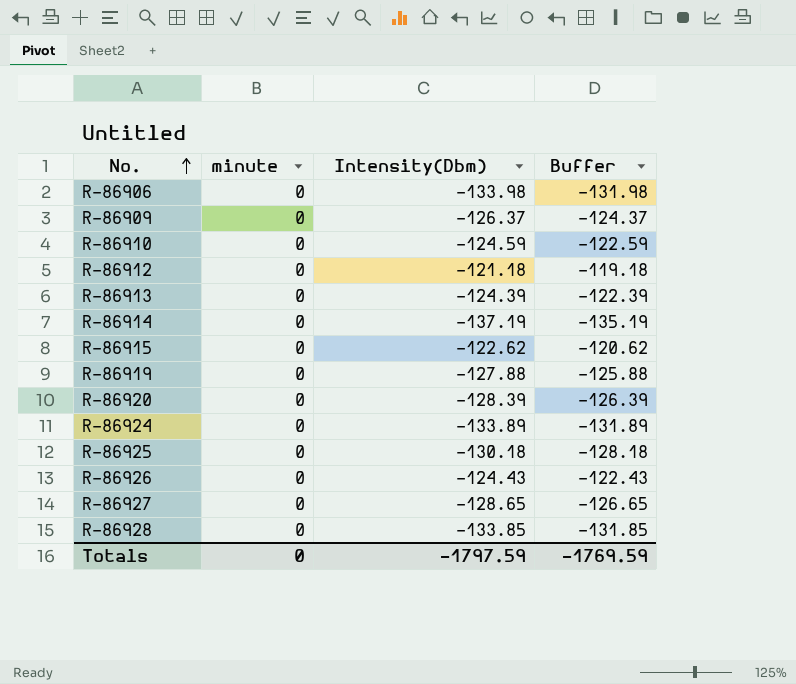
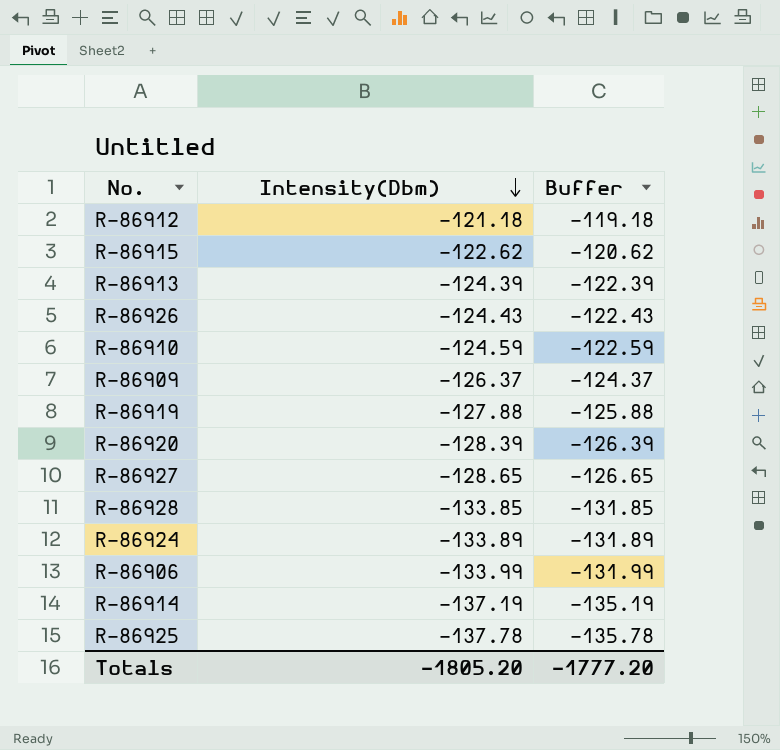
row order: No. ascending -> Intensity(Dbm) descending
column minute | position: 2 -> none
R-86906 | Intensity(Dbm): -133.98 -> -133.99
R-86906 | Buffer: -131.98 -> -131.99
R-86925 | Intensity(Dbm): -130.18 -> -137.78
R-86925 | Buffer: -128.18 -> -135.78
Totals | Intensity(Dbm): -1797.59 -> -1805.20
Totals | Buffer: -1769.59 -> -1777.20

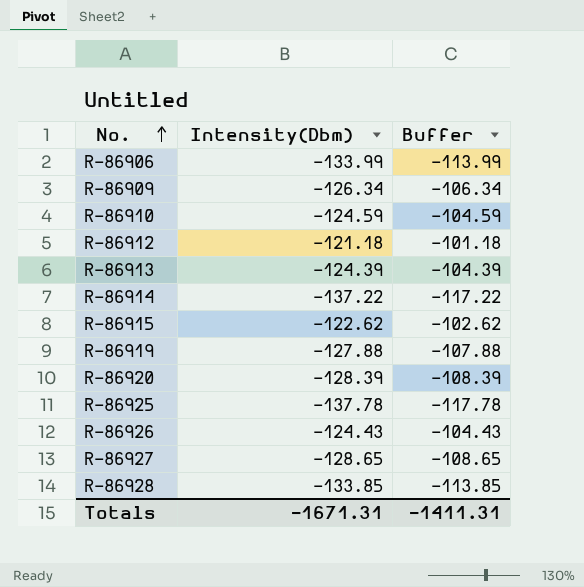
row order: Intensity(Dbm) descending -> No. ascending
column Buffer | formula: [Intensity(Dbm)] + 2 -> [Intensity(Dbm)] + 20
row R-86924: -133.89 | -131.89 -> none
R-86909 | Intensity(Dbm): -126.37 -> -126.34
R-86914 | Intensity(Dbm): -137.19 -> -137.22
Totals | Intensity(Dbm): -1805.20 -> -1671.31
Totals | Buffer: -1777.20 -> -1411.31

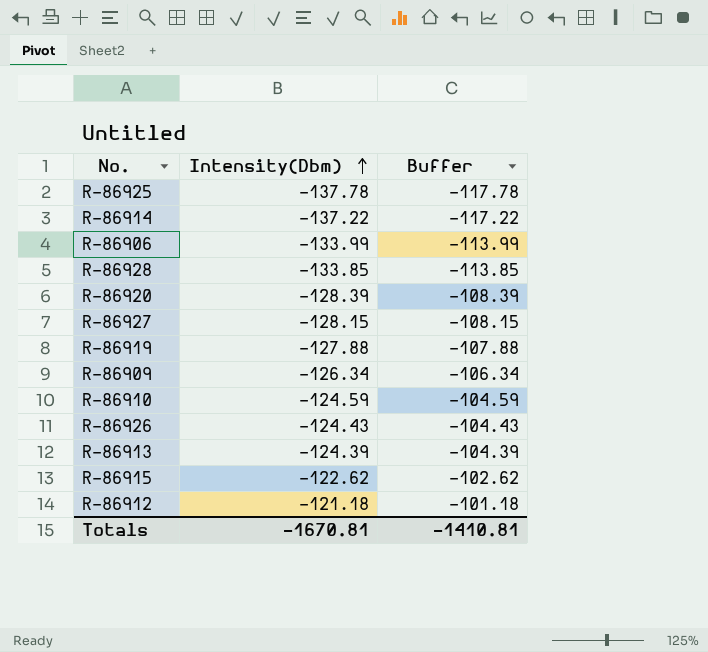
row order: No. ascending -> Intensity(Dbm) ascending
R-86927 | Intensity(Dbm): -128.65 -> -128.15
R-86927 | Buffer: -108.65 -> -108.15
Totals | Intensity(Dbm): -1671.31 -> -1670.81
Totals | Buffer: -1411.31 -> -1410.81

